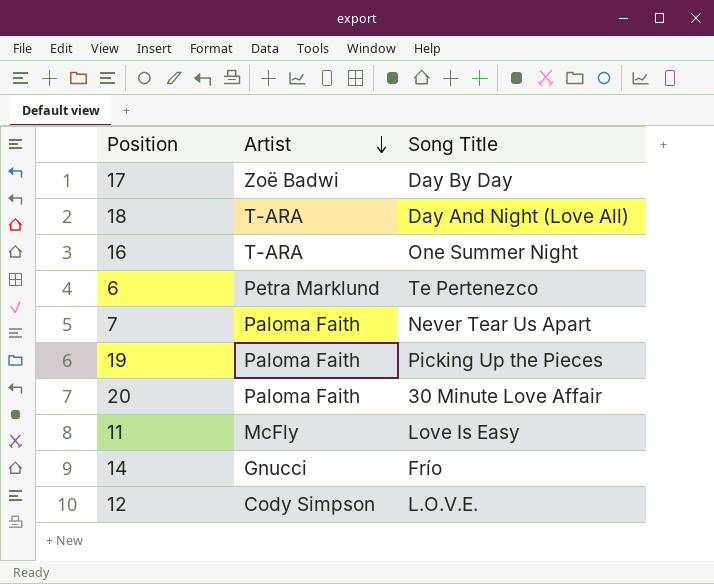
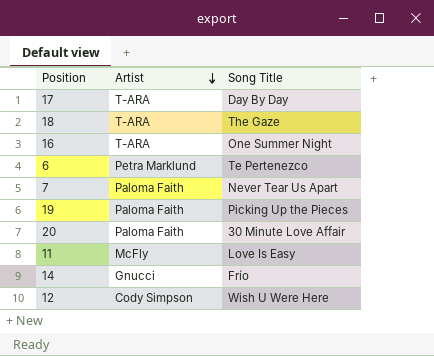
17 | Artist: Zoë Badwi -> T-ARA
18 | Song Title: Day And Night (Love All) -> The Gaze
12 | Song Title: L.O.V.E. -> Wish U Were Here

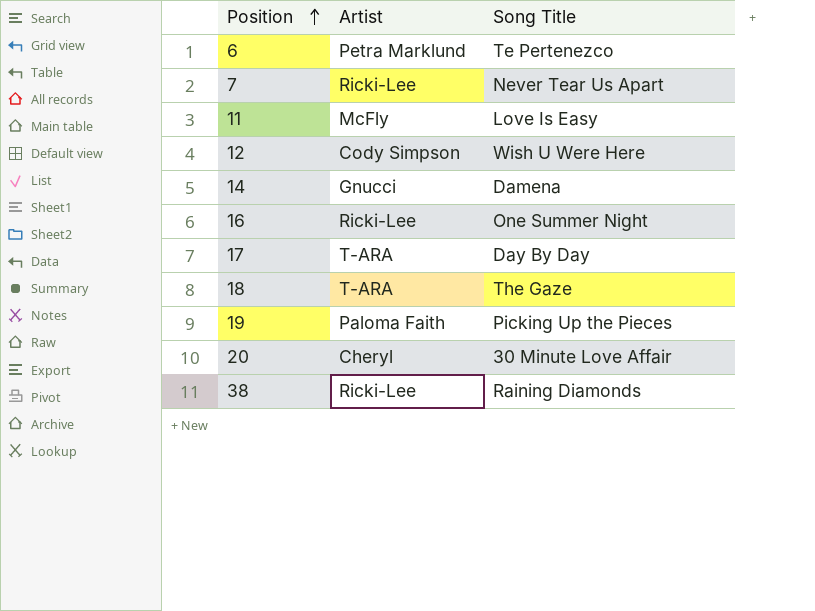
row order: Artist descending -> Position ascending
7 | Artist: Paloma Faith -> Ricki-Lee
14 | Song Title: Frío -> Damena
16 | Artist: T-ARA -> Ricki-Lee
20 | Artist: Paloma Faith -> Cheryl
row 38: none -> Ricki-Lee | Raining Diamonds

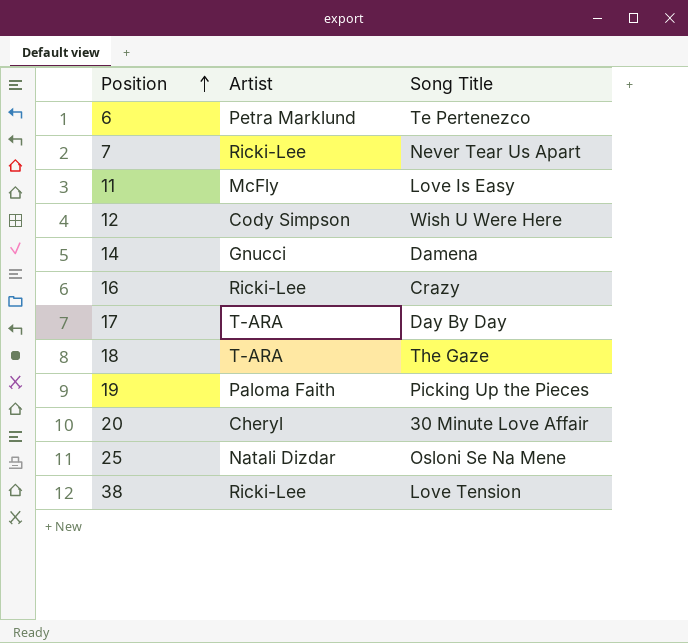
16 | Song Title: One Summer Night -> Crazy
row 25: none -> Natali Dizdar | Osloni Se Na Mene
38 | Song Title: Raining Diamonds -> Love Tension

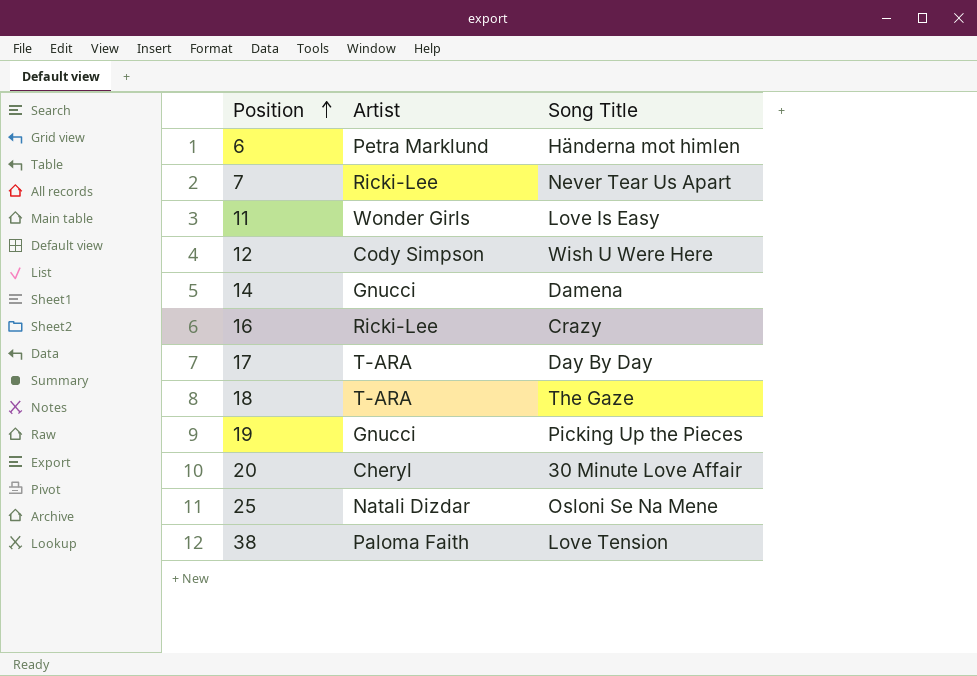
6 | Song Title: Te Pertenezco -> Händerna mot himlen
11 | Artist: McFly -> Wonder Girls
19 | Artist: Paloma Faith -> Gnucci
38 | Artist: Ricki-Lee -> Paloma Faith

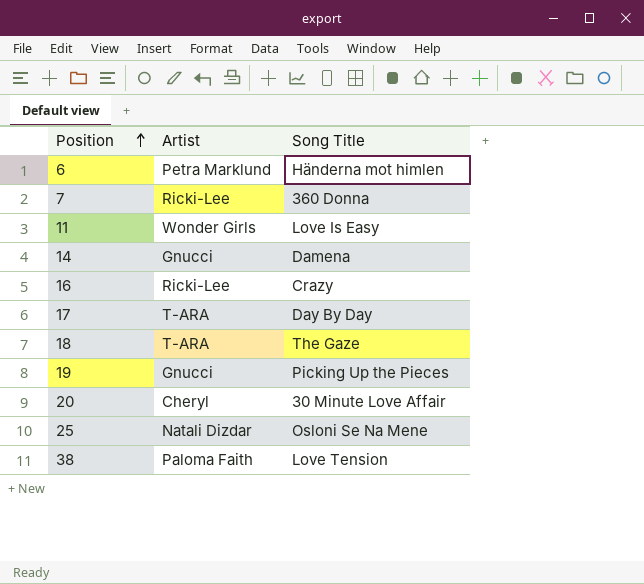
row 12: Cody Simpson | Wish U Were Here -> none
7 | Song Title: Never Tear Us Apart -> 360 Donna

